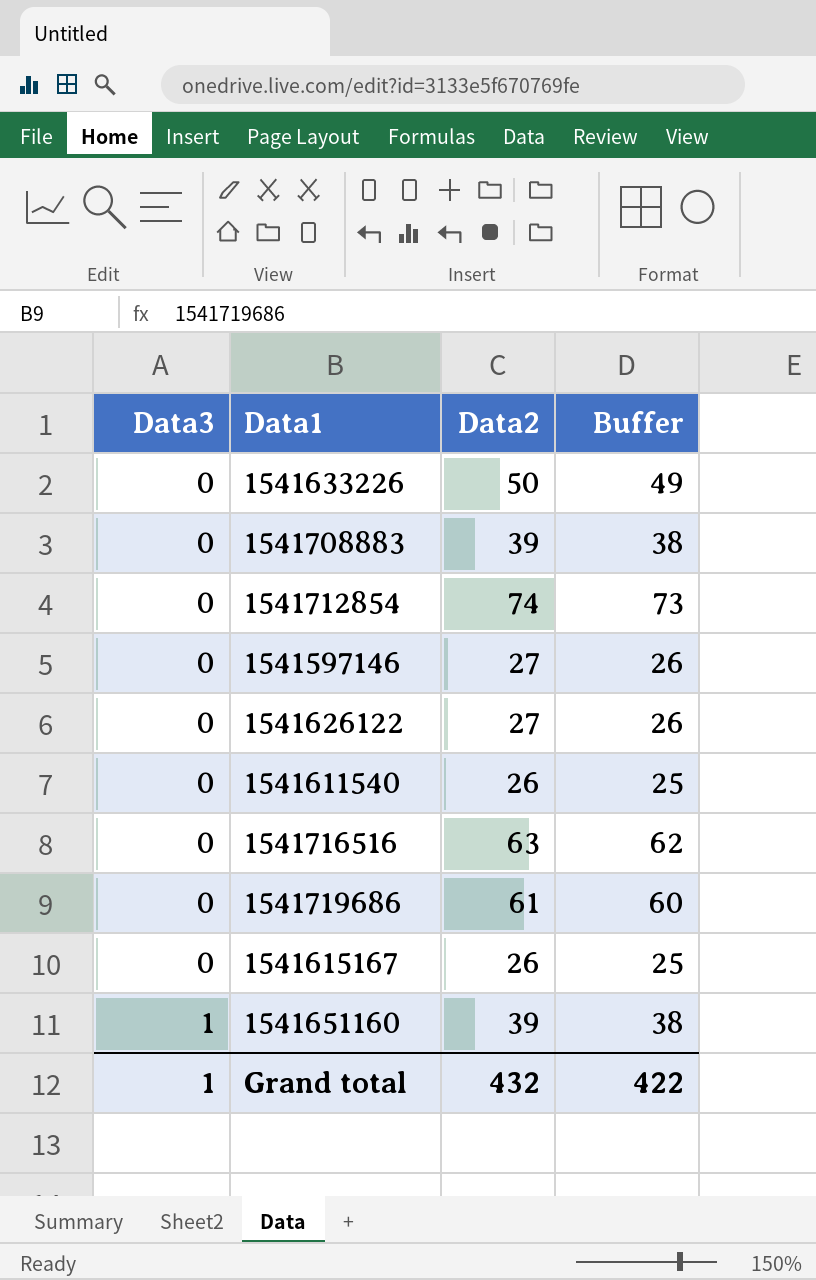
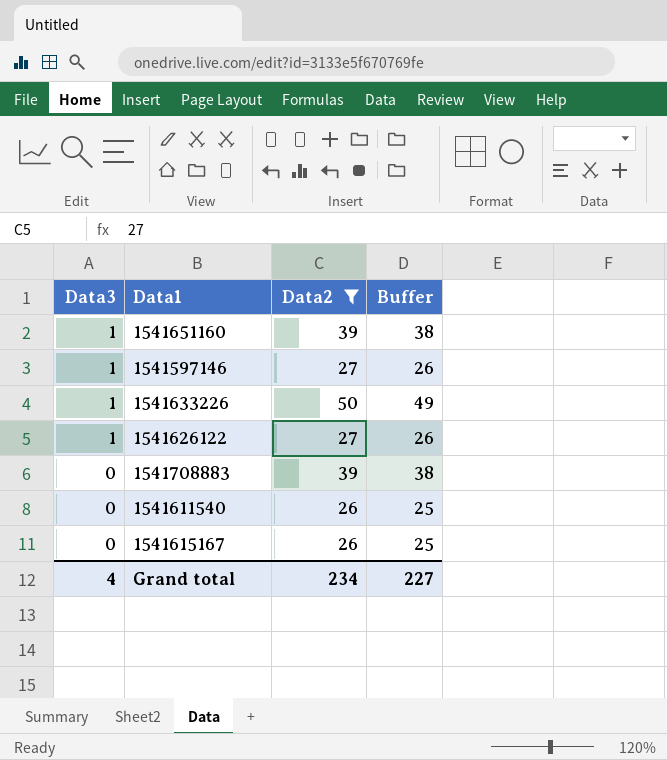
filter: none -> Data2 <= 50
row order: Data3 ascending -> Data3 descending
1541597146 | Data3: 0 -> 1
1541633226 | Data3: 0 -> 1
1541626122 | Data3: 0 -> 1
Grand total | Data3: 1 -> 4
Grand total | Data2: 432 -> 234
Grand total | Buffer: 422 -> 227

